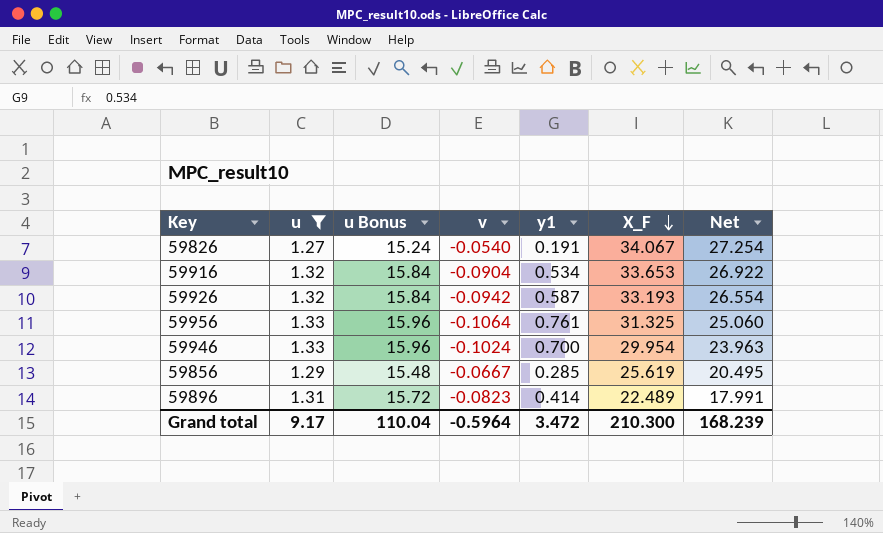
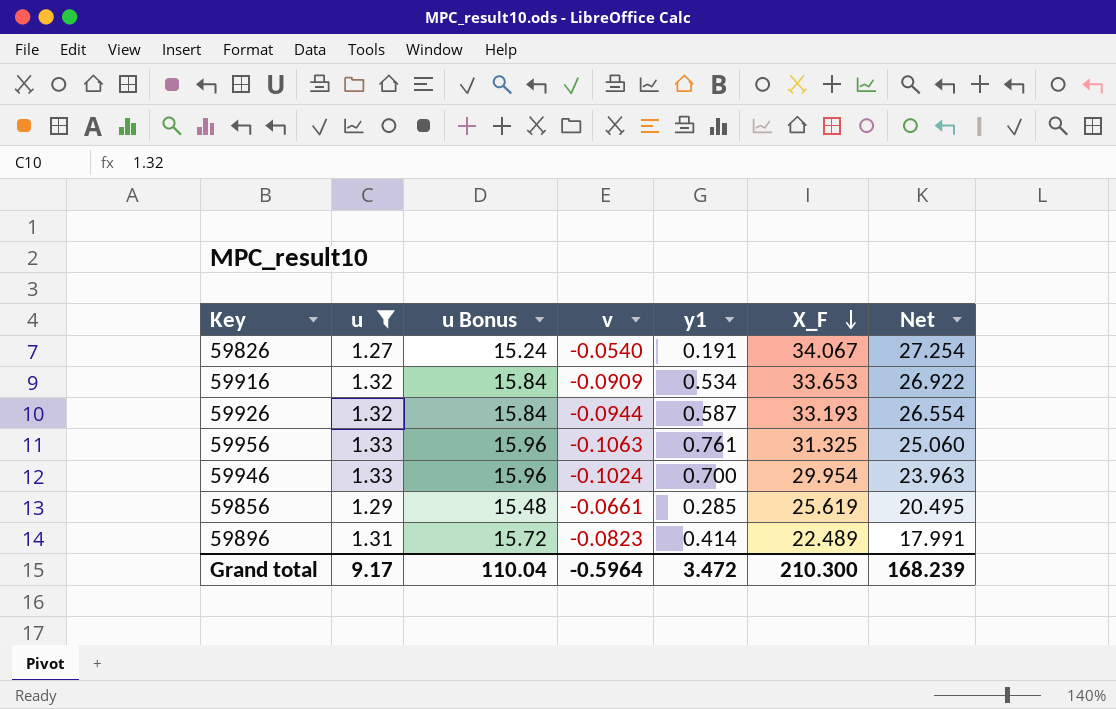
59916 | v: -0.0904 -> -0.0909
59926 | v: -0.0942 -> -0.0944
59956 | v: -0.1064 -> -0.1063
59856 | v: -0.0667 -> -0.0661

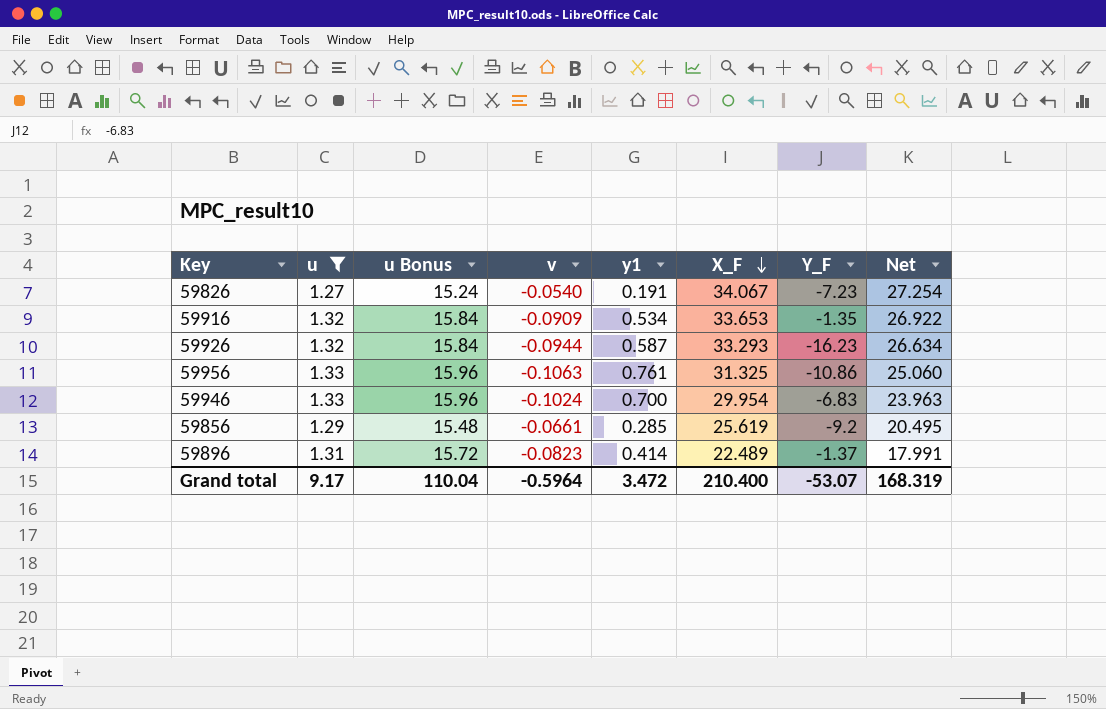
column Y_F | position: none -> 7
59926 | X_F: 33.193 -> 33.293
59926 | Net: 26.554 -> 26.634
Grand total | X_F: 210.300 -> 210.400
Grand total | Net: 168.239 -> 168.319

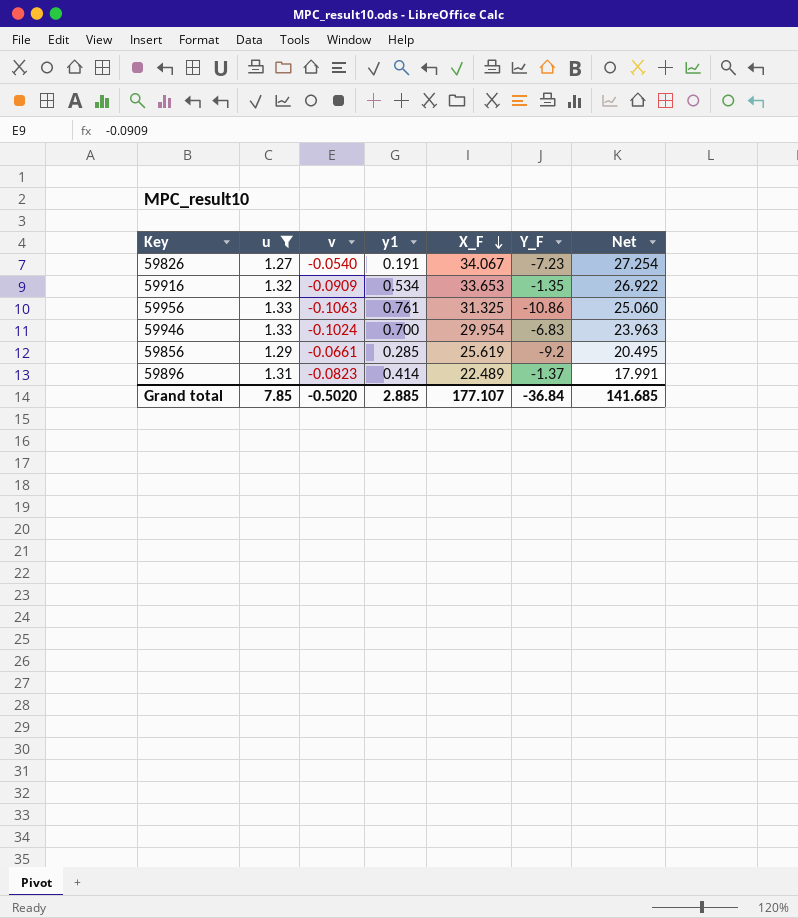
column u Bonus | formula: [u] * 12 -> none
row 59926: 1.32 | 15.84 | -0.0944 | 0.587 | 33.293 | -16.23 | 26.634 -> none
Grand total | u: 9.17 -> 7.85
Grand total | v: -0.5964 -> -0.5020
Grand total | y1: 3.472 -> 2.885
Grand total | X_F: 210.400 -> 177.107
Grand total | Y_F: -53.07 -> -36.84
Grand total | Net: 168.319 -> 141.685

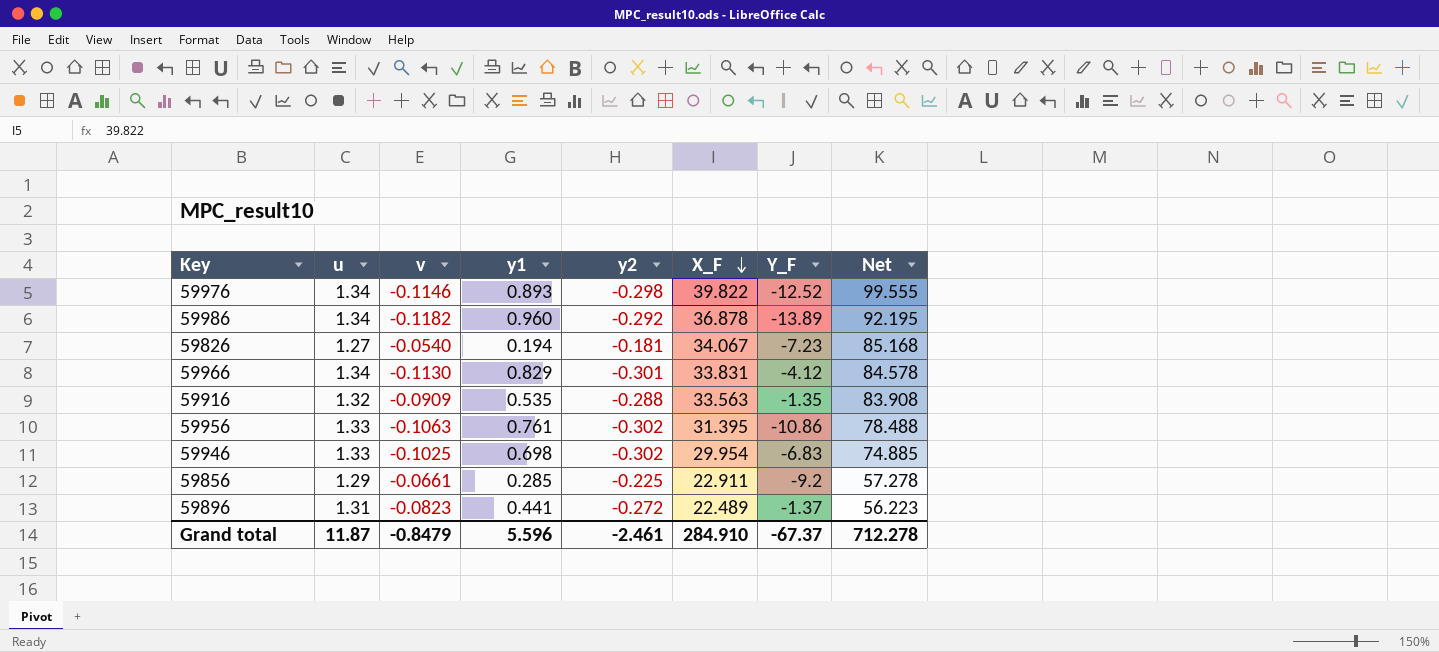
filter: u != 1.34 -> none
column y2 | position: none -> 5
column Net | formula: [X_F] * 0.8 -> [X_F] * 2.5
59826 | y1: 0.191 -> 0.194
59916 | y1: 0.534 -> 0.535
59916 | X_F: 33.653 -> 33.563
59956 | X_F: 31.325 -> 31.395
59946 | v: -0.1024 -> -0.1025
59946 | y1: 0.700 -> 0.698
59856 | X_F: 25.619 -> 22.911
59896 | y1: 0.414 -> 0.441
Grand total | u: 7.85 -> 11.87
Grand total | v: -0.5020 -> -0.8479
Grand total | y1: 2.885 -> 5.596
Grand total | X_F: 177.107 -> 284.910
Grand total | Y_F: -36.84 -> -67.37
Grand total | Net: 141.685 -> 712.278

